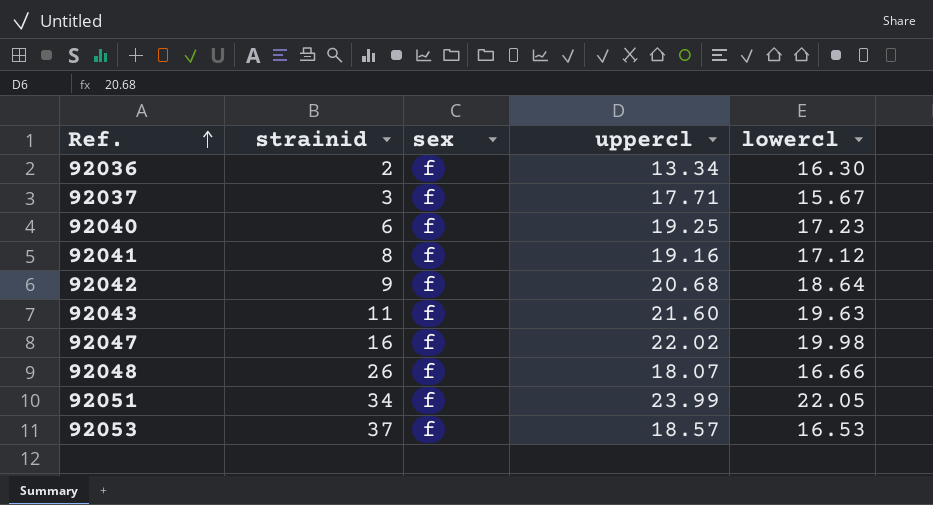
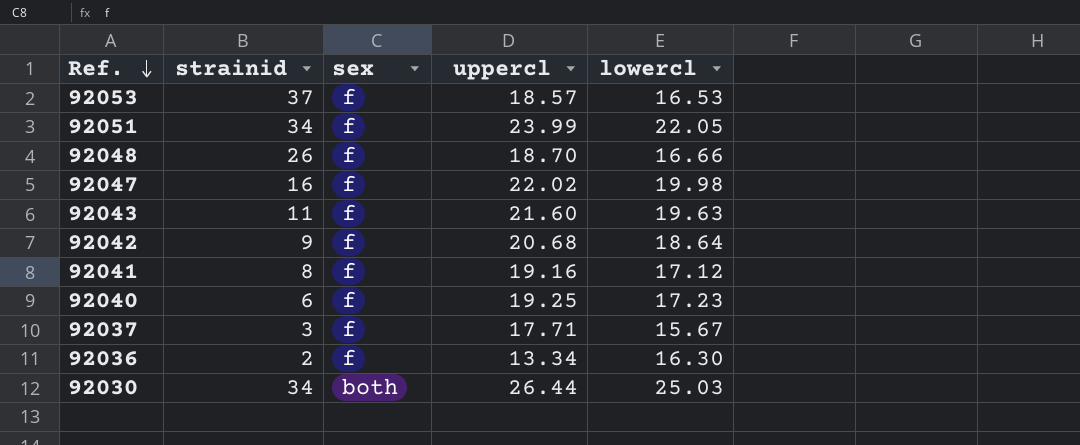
row order: Ref. ascending -> Ref. descending
92048 | uppercl: 18.07 -> 18.70
row 92030: none -> 34 | both | 26.44 | 25.03

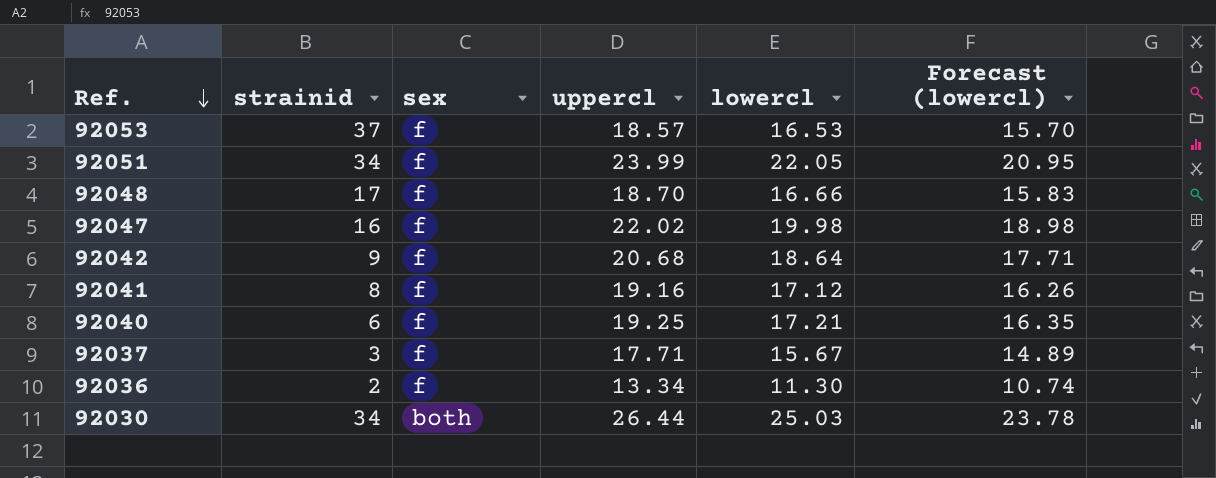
column Forecast (lowercl) | formula: none -> [lowercl] * 0.95
row 92043: 11 | f | 21.60 | 19.63 -> none
92048 | strainid: 26 -> 17
92040 | lowercl: 17.23 -> 17.21
92036 | lowercl: 16.30 -> 11.30

